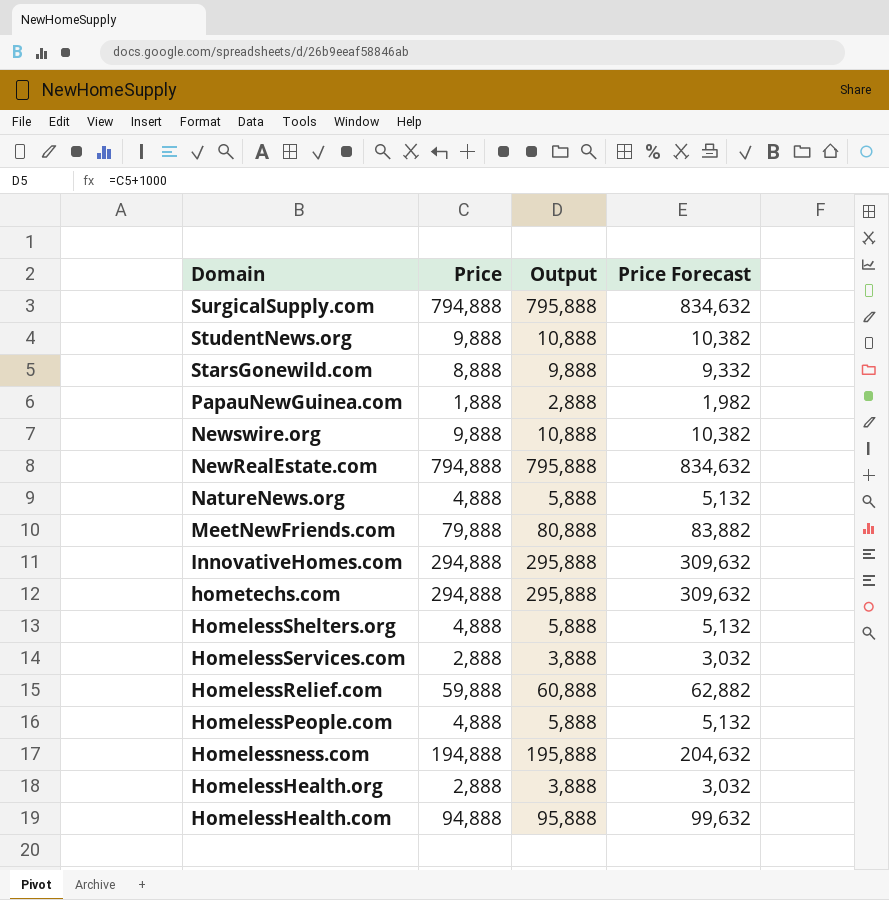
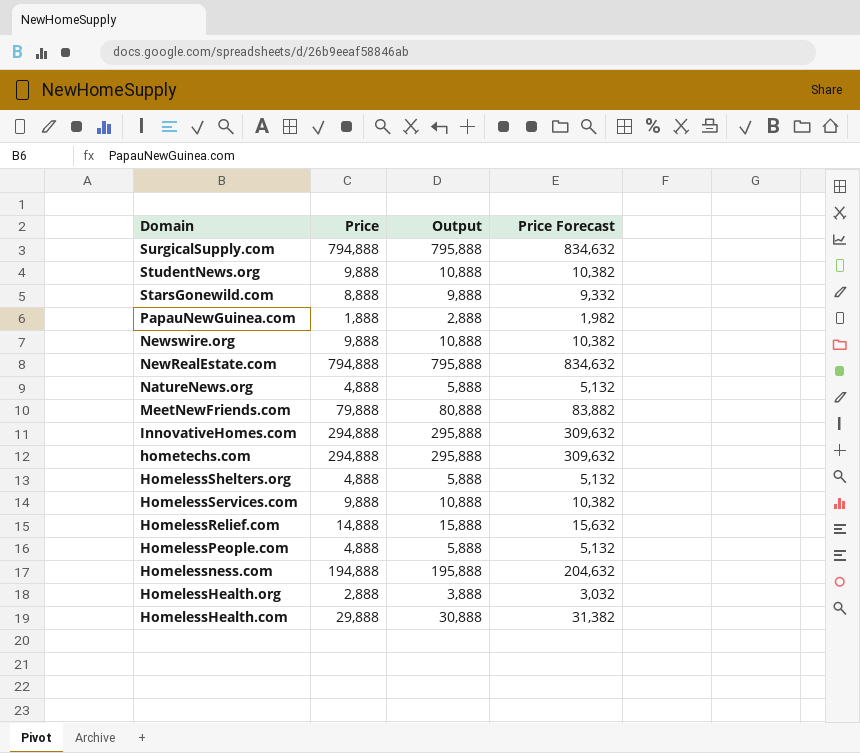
HomelessServices.com | Price: 2,888 -> 9,888
HomelessServices.com | Output: 3,888 -> 10,888
HomelessServices.com | Price Forecast: 3,032 -> 10,382
HomelessRelief.com | Price: 59,888 -> 14,888
HomelessRelief.com | Output: 60,888 -> 15,888
HomelessRelief.com | Price Forecast: 62,882 -> 15,632
HomelessHealth.com | Price: 94,888 -> 29,888
HomelessHealth.com | Output: 95,888 -> 30,888
HomelessHealth.com | Price Forecast: 99,632 -> 31,382

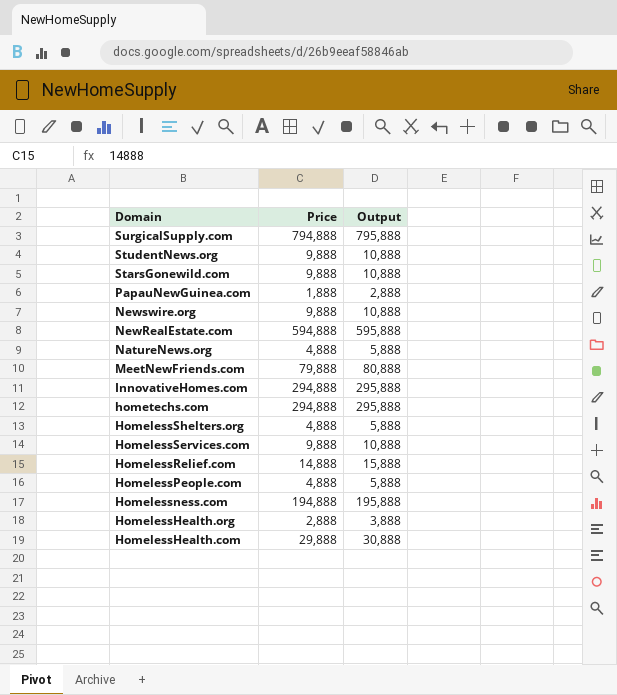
column Price Forecast | formula: [Price] * 1.05 -> none
StarsGonewild.com | Price: 8,888 -> 9,888
StarsGonewild.com | Output: 9,888 -> 10,888
NewRealEstate.com | Price: 794,888 -> 594,888
NewRealEstate.com | Output: 795,888 -> 595,888

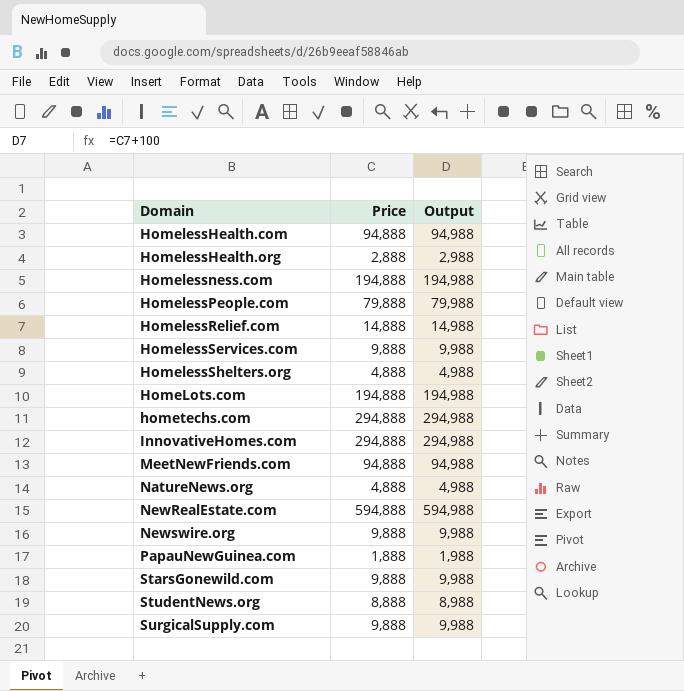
row order: Domain descending -> Domain ascending
column Output | formula: [Price] + 1000 -> [Price] + 100
HomelessHealth.com | Price: 29,888 -> 94,888
HomelessPeople.com | Price: 4,888 -> 79,888
row HomeLots.com: none -> 194,888 | 194,988
MeetNewFriends.com | Price: 79,888 -> 94,888
StudentNews.org | Price: 9,888 -> 8,888
SurgicalSupply.com | Price: 794,888 -> 9,888

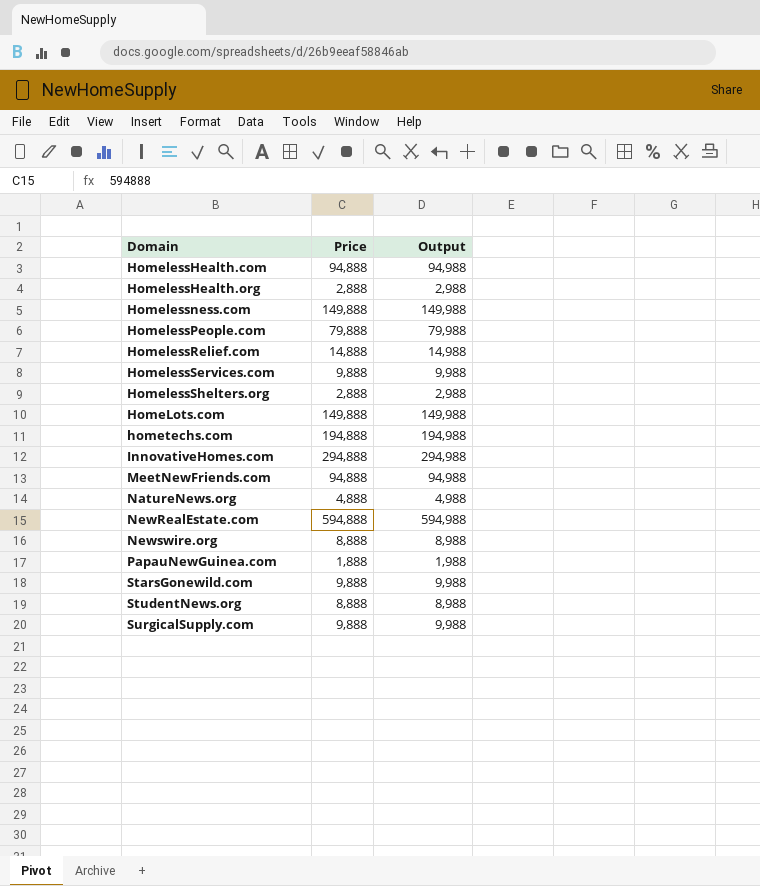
Homelessness.com | Price: 194,888 -> 149,888
Homelessness.com | Output: 194,988 -> 149,988
HomelessShelters.org | Price: 4,888 -> 2,888
HomelessShelters.org | Output: 4,988 -> 2,988
HomeLots.com | Price: 194,888 -> 149,888
HomeLots.com | Output: 194,988 -> 149,988
hometechs.com | Price: 294,888 -> 194,888
hometechs.com | Output: 294,988 -> 194,988
Newswire.org | Price: 9,888 -> 8,888
Newswire.org | Output: 9,988 -> 8,988

